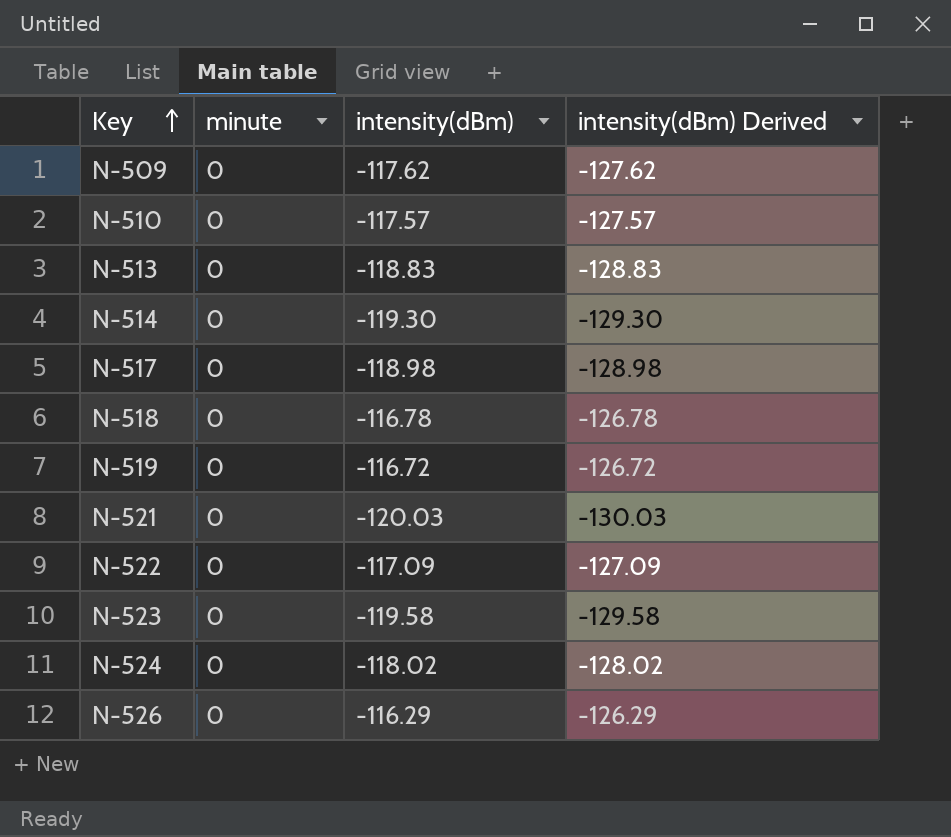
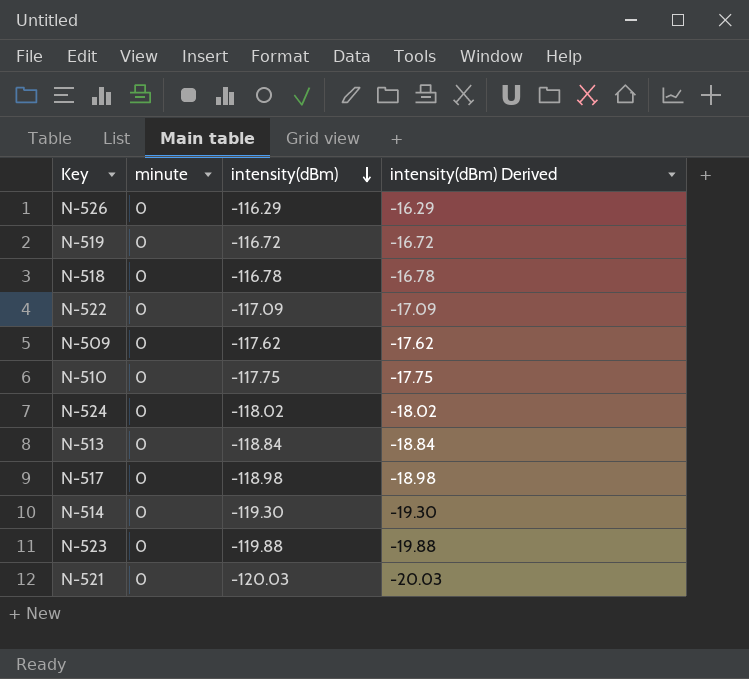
row order: Key ascending -> intensity(dBm) descending
column intensity(dBm) Derived | formula: [intensity(dBm)] - 10 -> [intensity(dBm)] + 100
N-510 | intensity(dBm): -117.57 -> -117.75
N-513 | intensity(dBm): -118.83 -> -118.84
N-523 | intensity(dBm): -119.58 -> -119.88

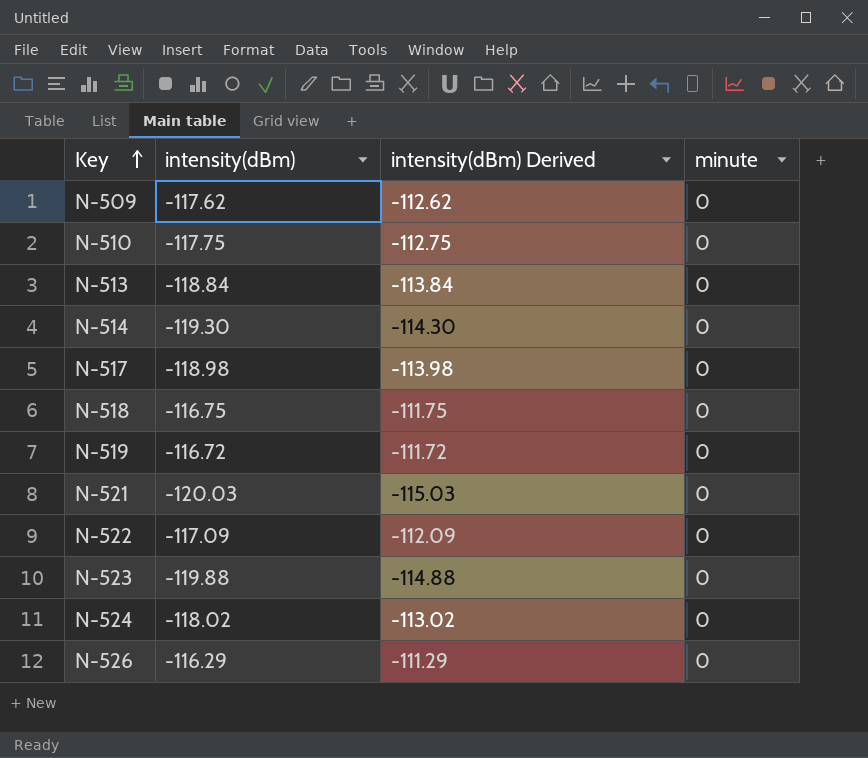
row order: intensity(dBm) descending -> Key ascending
column intensity(dBm) Derived | formula: [intensity(dBm)] + 100 -> [intensity(dBm)] + 5
column minute | position: 2 -> 4
N-518 | intensity(dBm): -116.78 -> -116.75

